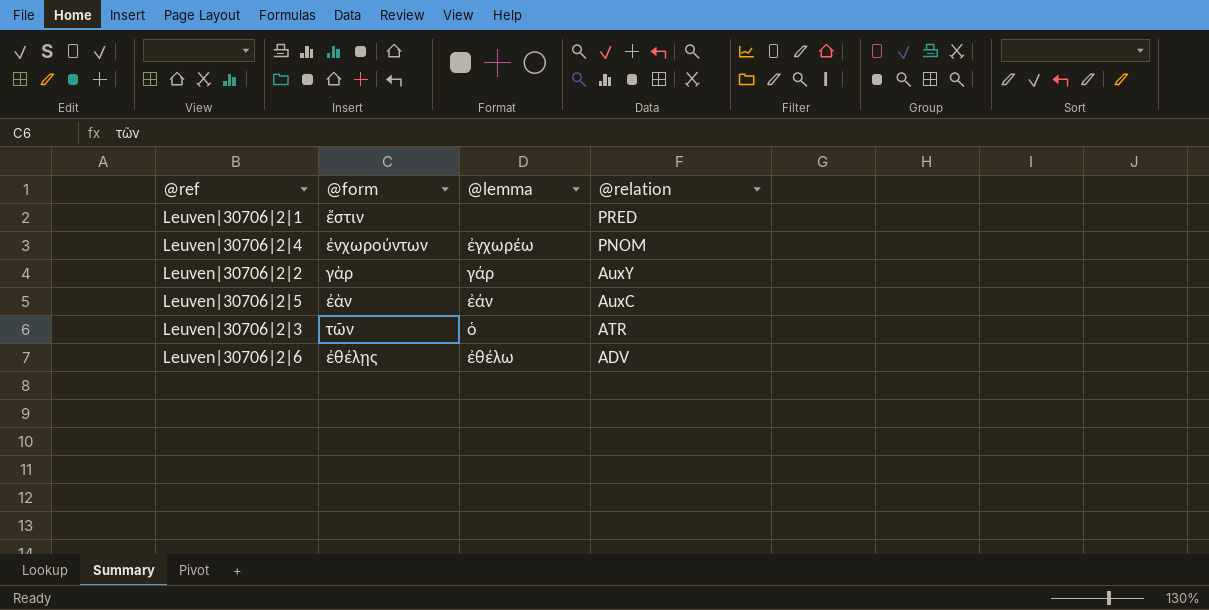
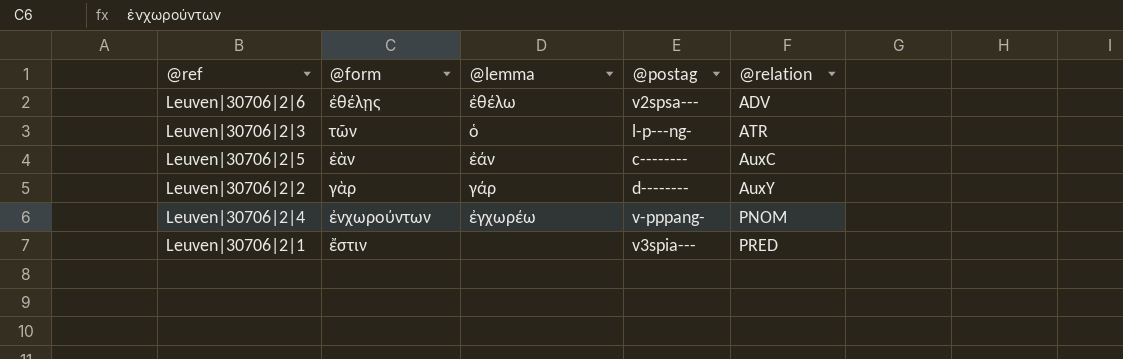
row order: @relation descending -> @relation ascending
column @postag | position: none -> 4

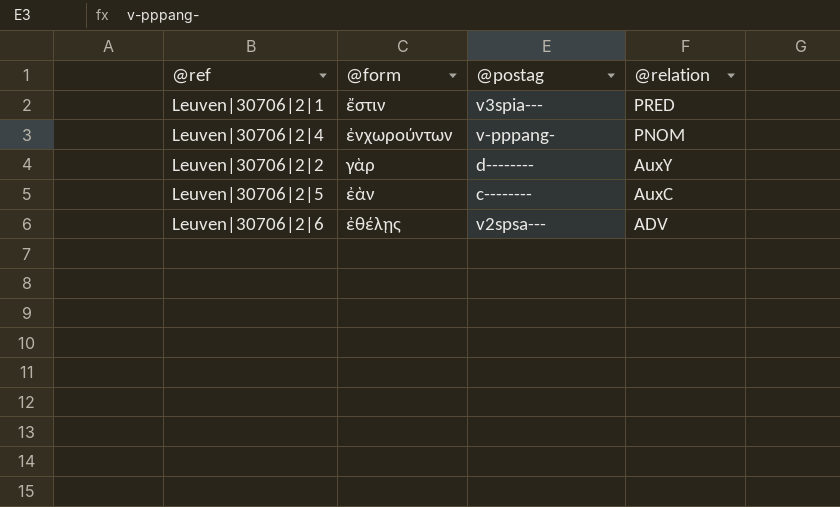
row order: @relation ascending -> @relation descending
column @lemma | position: 3 -> none
row Leuven|30706|2|3: τῶν | ὁ | l-p---ng- | ATR -> none

